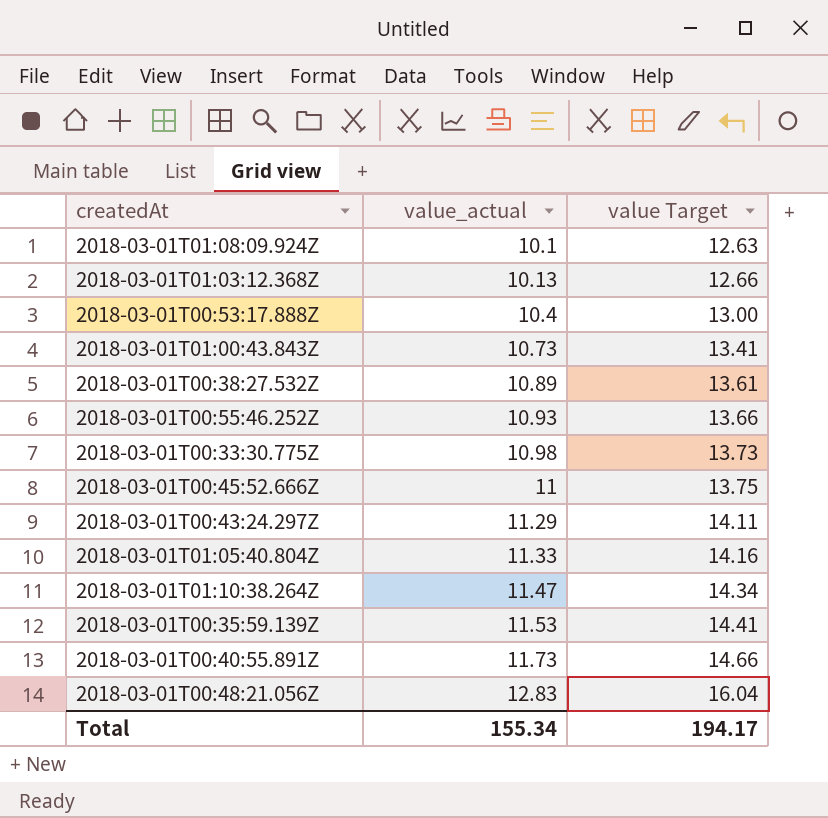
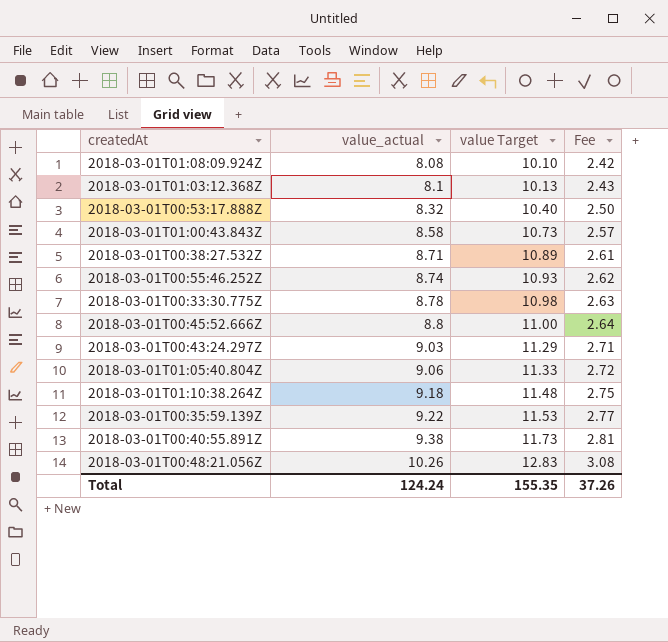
column Fee | formula: none -> [value_actual] * 0.3
2018-03-01T01:08:09.924Z | value_actual: 10.1 -> 8.08
2018-03-01T01:08:09.924Z | value Target: 12.63 -> 10.10
2018-03-01T01:03:12.368Z | value_actual: 10.13 -> 8.1
2018-03-01T01:03:12.368Z | value Target: 12.66 -> 10.13
2018-03-01T00:53:17.888Z | value_actual: 10.4 -> 8.32
2018-03-01T00:53:17.888Z | value Target: 13.00 -> 10.40
2018-03-01T01:00:43.843Z | value_actual: 10.73 -> 8.58
2018-03-01T01:00:43.843Z | value Target: 13.41 -> 10.73
2018-03-01T00:38:27.532Z | value_actual: 10.89 -> 8.71
2018-03-01T00:38:27.532Z | value Target: 13.61 -> 10.89
2018-03-01T00:55:46.252Z | value_actual: 10.93 -> 8.74
2018-03-01T00:55:46.252Z | value Target: 13.66 -> 10.93
2018-03-01T00:33:30.775Z | value_actual: 10.98 -> 8.78
2018-03-01T00:33:30.775Z | value Target: 13.73 -> 10.98
2018-03-01T00:45:52.666Z | value_actual: 11 -> 8.8
2018-03-01T00:45:52.666Z | value Target: 13.75 -> 11.00
2018-03-01T00:43:24.297Z | value_actual: 11.29 -> 9.03
2018-03-01T00:43:24.297Z | value Target: 14.11 -> 11.29
2018-03-01T01:05:40.804Z | value_actual: 11.33 -> 9.06
2018-03-01T01:05:40.804Z | value Target: 14.16 -> 11.33
2018-03-01T01:10:38.264Z | value_actual: 11.47 -> 9.18
2018-03-01T01:10:38.264Z | value Target: 14.34 -> 11.48
2018-03-01T00:35:59.139Z | value_actual: 11.53 -> 9.22
2018-03-01T00:35:59.139Z | value Target: 14.41 -> 11.53
2018-03-01T00:40:55.891Z | value_actual: 11.73 -> 9.38
2018-03-01T00:40:55.891Z | value Target: 14.66 -> 11.73
2018-03-01T00:48:21.056Z | value_actual: 12.83 -> 10.26
2018-03-01T00:48:21.056Z | value Target: 16.04 -> 12.83
Total | value_actual: 155.34 -> 124.24
Total | value Target: 194.17 -> 155.35

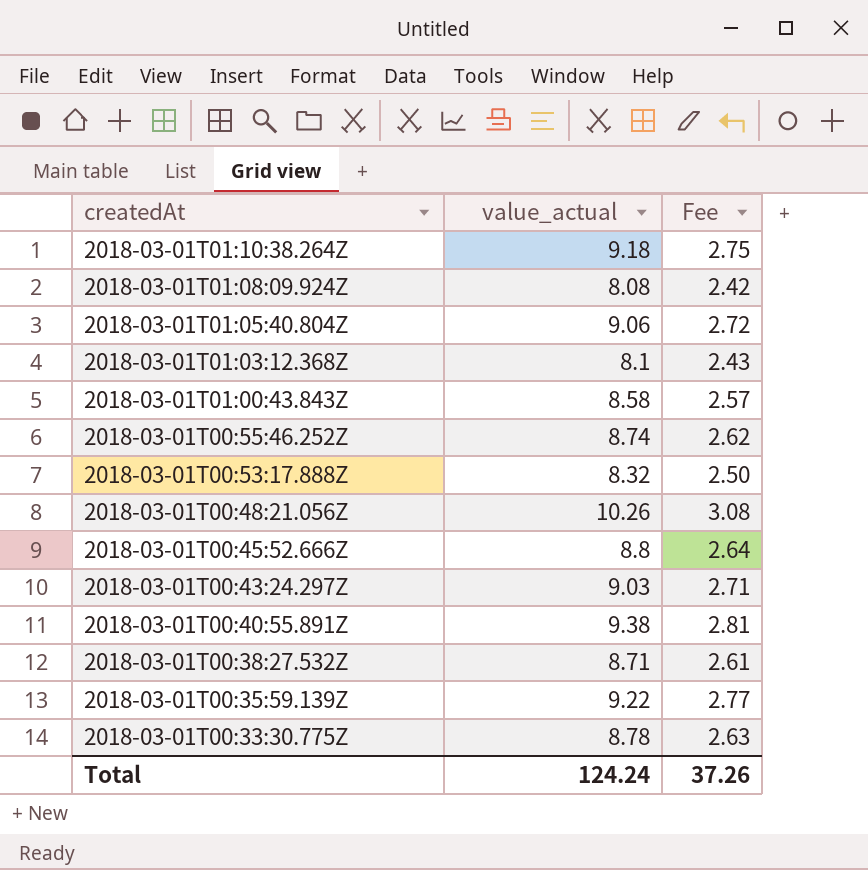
row order: value_actual ascending -> createdAt descending
column value Target | formula: [value_actual] * 1.25 -> none

